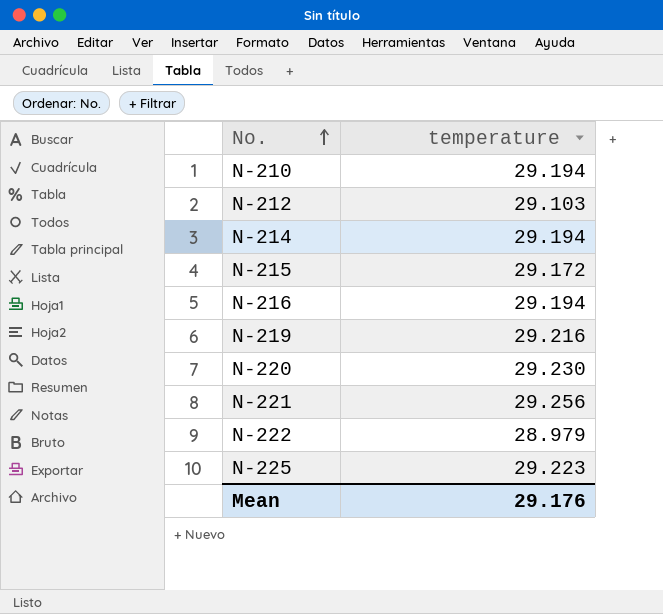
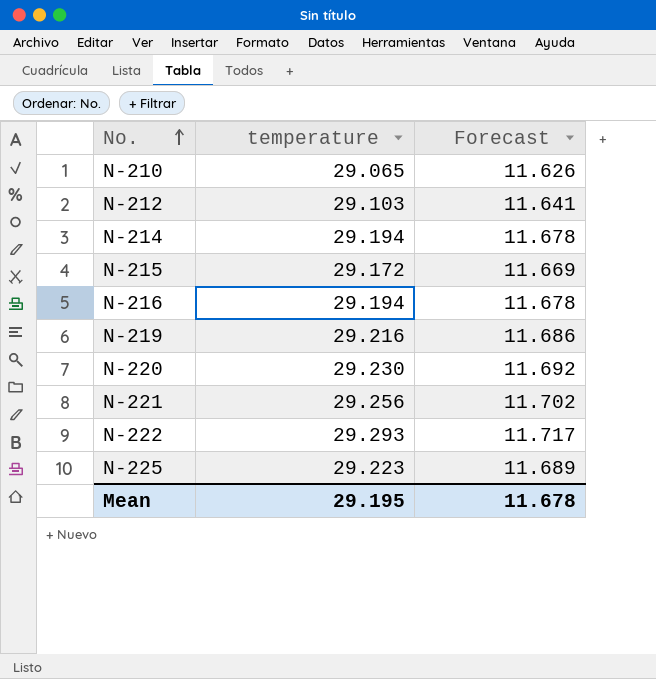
column Forecast | formula: none -> [temperature] * 0.4
N-210 | temperature: 29.194 -> 29.065
N-222 | temperature: 28.979 -> 29.293
Mean | temperature: 29.176 -> 29.195

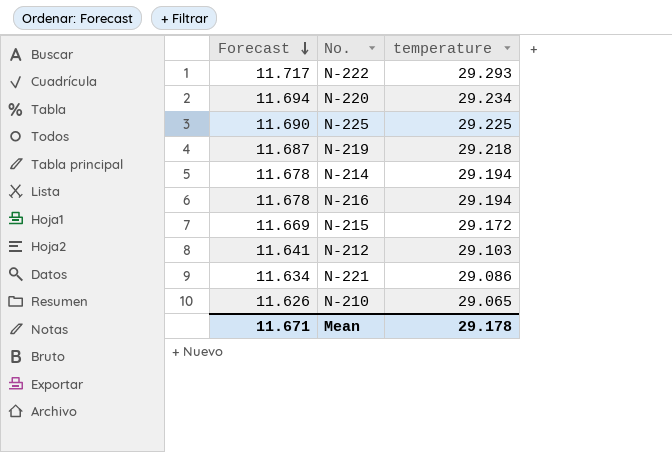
row order: No. ascending -> Forecast descending
column Forecast | position: 3 -> 1
N-220 | Forecast: 11.692 -> 11.694
N-220 | temperature: 29.230 -> 29.234
N-225 | Forecast: 11.689 -> 11.690
N-225 | temperature: 29.223 -> 29.225
N-219 | Forecast: 11.686 -> 11.687
N-219 | temperature: 29.216 -> 29.218
N-221 | Forecast: 11.702 -> 11.634
N-221 | temperature: 29.256 -> 29.086
Mean | Forecast: 11.678 -> 11.671
Mean | temperature: 29.195 -> 29.178

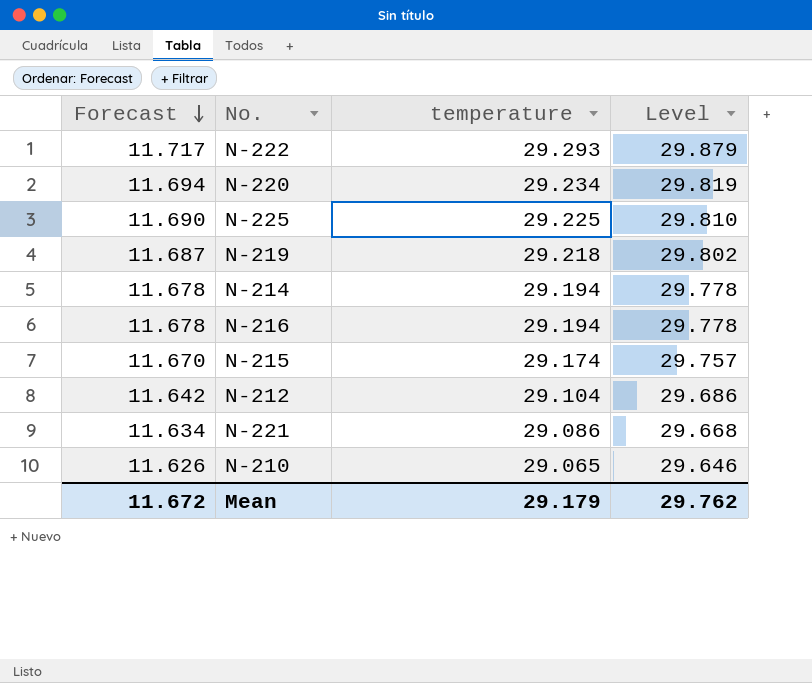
column Level | formula: none -> [temperature] * 1.02
N-215 | Forecast: 11.669 -> 11.670
N-215 | temperature: 29.172 -> 29.174
N-212 | Forecast: 11.641 -> 11.642
N-212 | temperature: 29.103 -> 29.104
Mean | Forecast: 11.671 -> 11.672
Mean | temperature: 29.178 -> 29.179

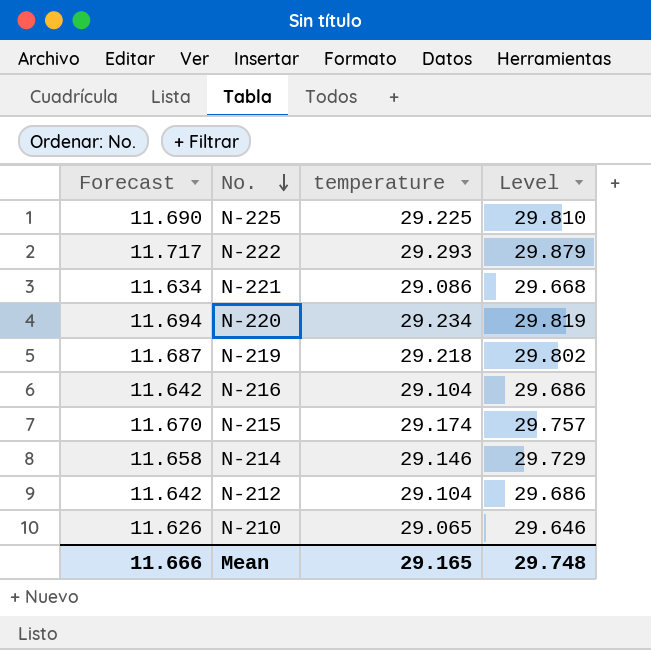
row order: Forecast descending -> No. descending
N-216 | Forecast: 11.678 -> 11.642
N-216 | temperature: 29.194 -> 29.104
N-216 | Level: 29.778 -> 29.686
N-214 | Forecast: 11.678 -> 11.658
N-214 | temperature: 29.194 -> 29.146
N-214 | Level: 29.778 -> 29.729
Mean | Forecast: 11.672 -> 11.666
Mean | temperature: 29.179 -> 29.165
Mean | Level: 29.762 -> 29.748

